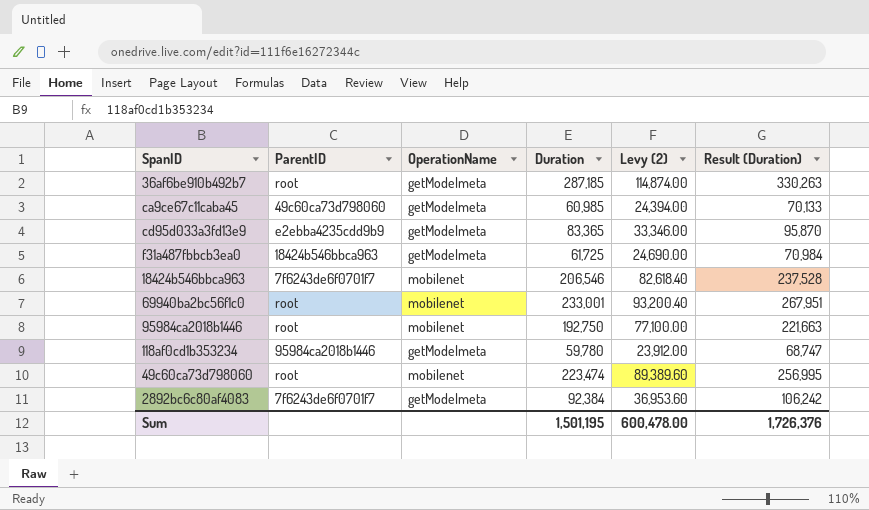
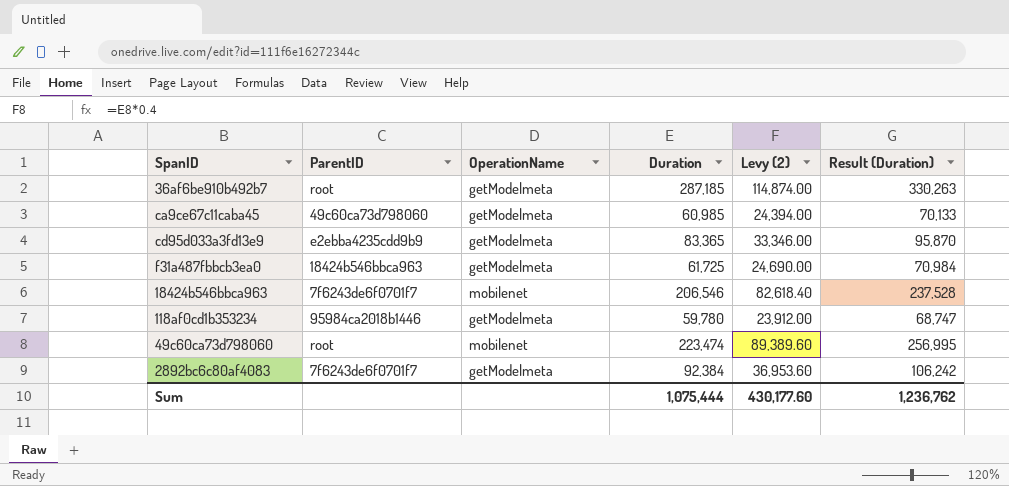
row 69940ba2bc56f1c0: root | mobilenet | 233,001 | 93,200.40 | 267,951 -> none
row 95984ca2018b1446: root | mobilenet | 192,750 | 77,100.00 | 221,663 -> none
Sum | Duration: 1,501,195 -> 1,075,444
Sum | Levy (2): 600,478.00 -> 430,177.60
Sum | Result (Duration): 1,726,376 -> 1,236,762

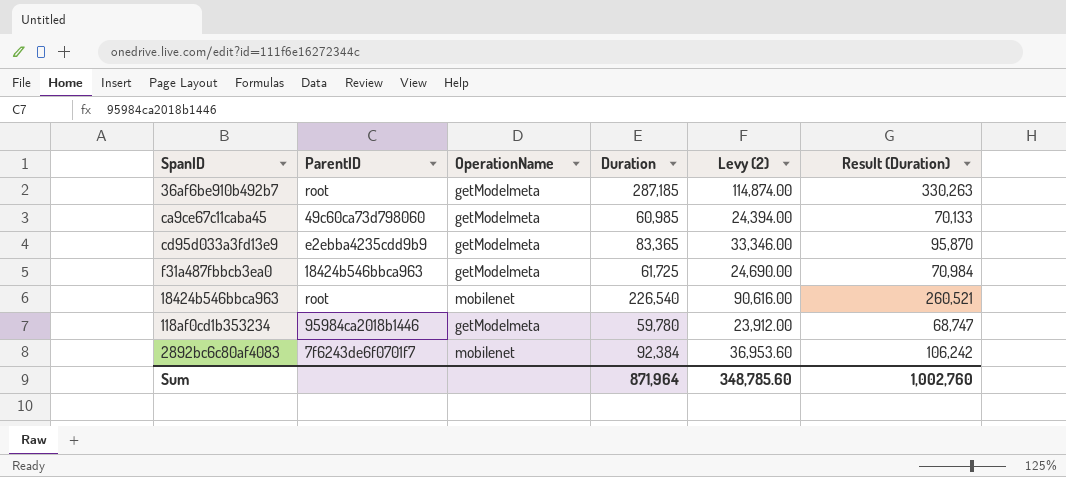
row 49c60ca73d798060: root | mobilenet | 223,474 | 89,389.60 | 256,995 -> none
18424b546bbca963 | ParentID: 7f6243de6f0701f7 -> root
18424b546bbca963 | Duration: 206,546 -> 226,540
18424b546bbca963 | Levy (2): 82,618.40 -> 90,616.00
18424b546bbca963 | Result (Duration): 237,528 -> 260,521
2892bc6c80af4083 | OperationName: getModelmeta -> mobilenet
Sum | Duration: 1,075,444 -> 871,964
Sum | Levy (2): 430,177.60 -> 348,785.60
Sum | Result (Duration): 1,236,762 -> 1,002,760

